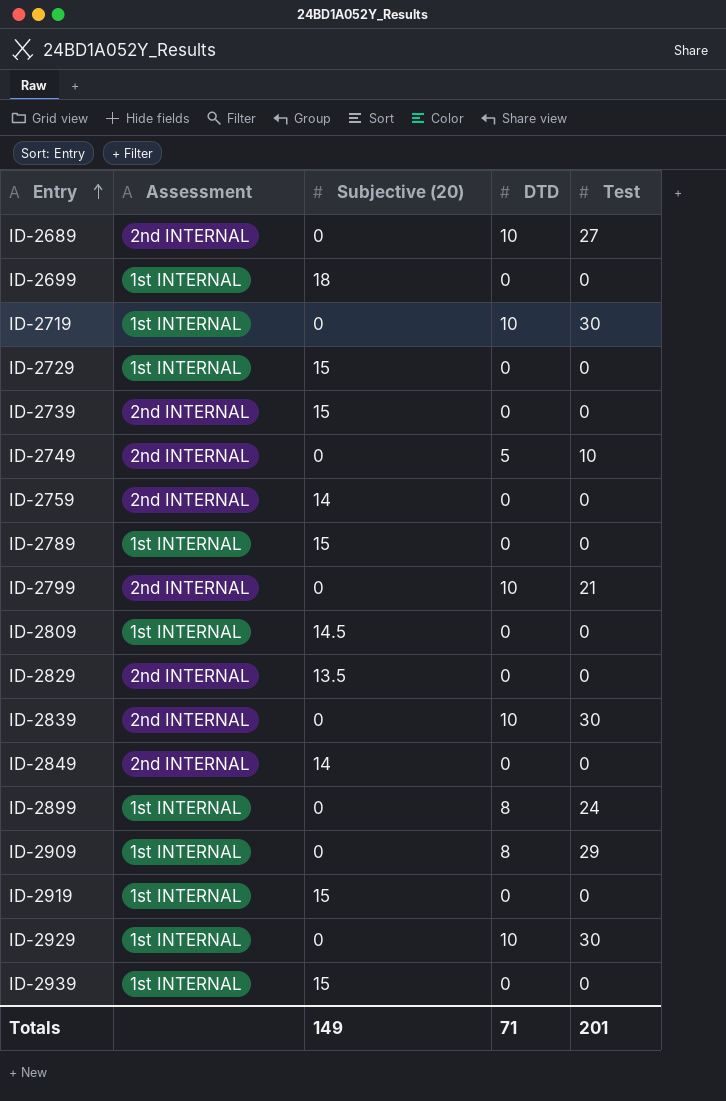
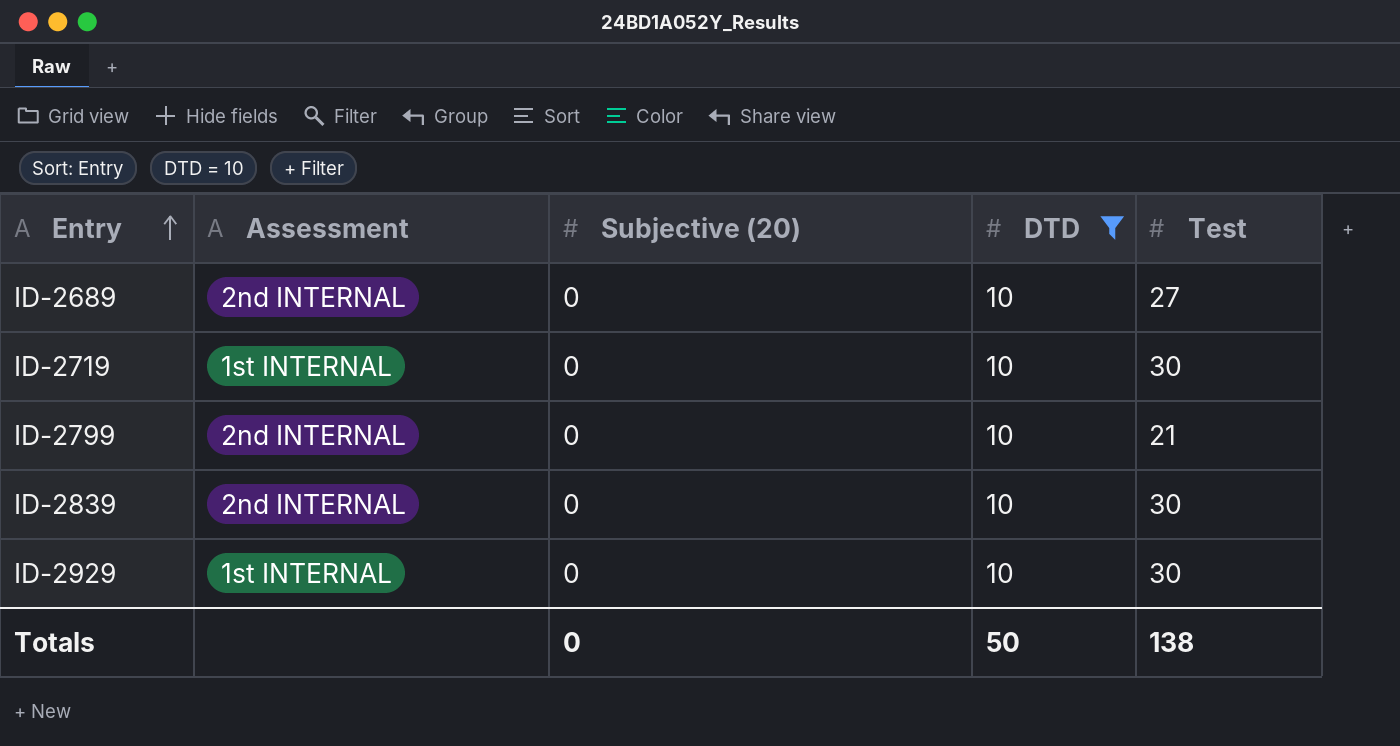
filter: none -> DTD = 10
Totals | Subjective (20): 149 -> 0
Totals | DTD: 71 -> 50
Totals | Test: 201 -> 138

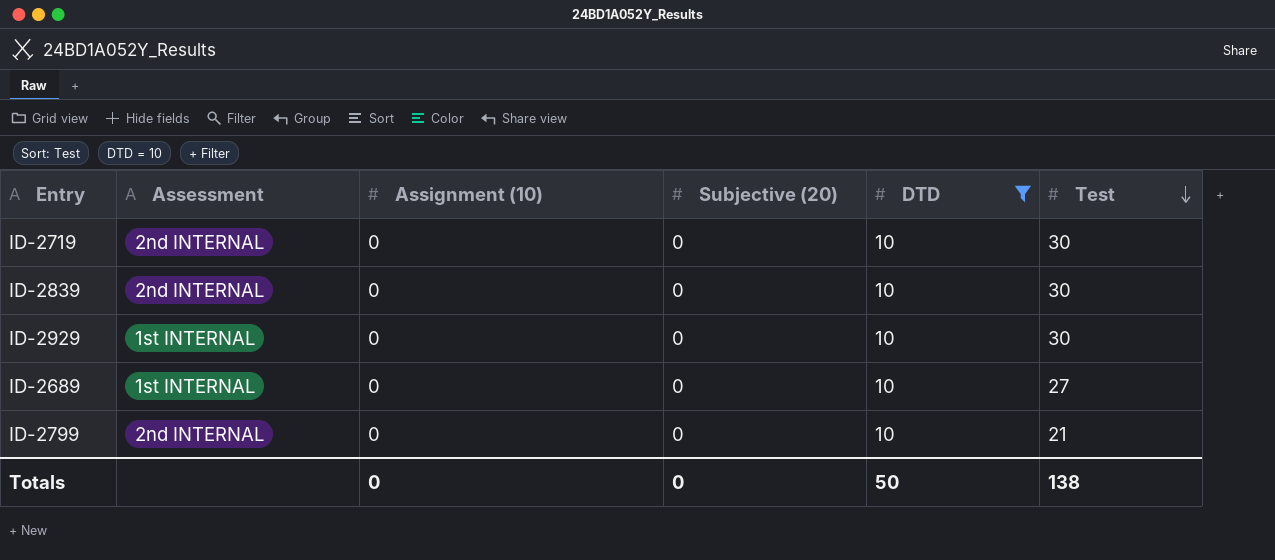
row order: Entry ascending -> Test descending
column Assignment (10) | position: none -> 3
ID-2719 | Assessment: 1st INTERNAL -> 2nd INTERNAL
ID-2689 | Assessment: 2nd INTERNAL -> 1st INTERNAL

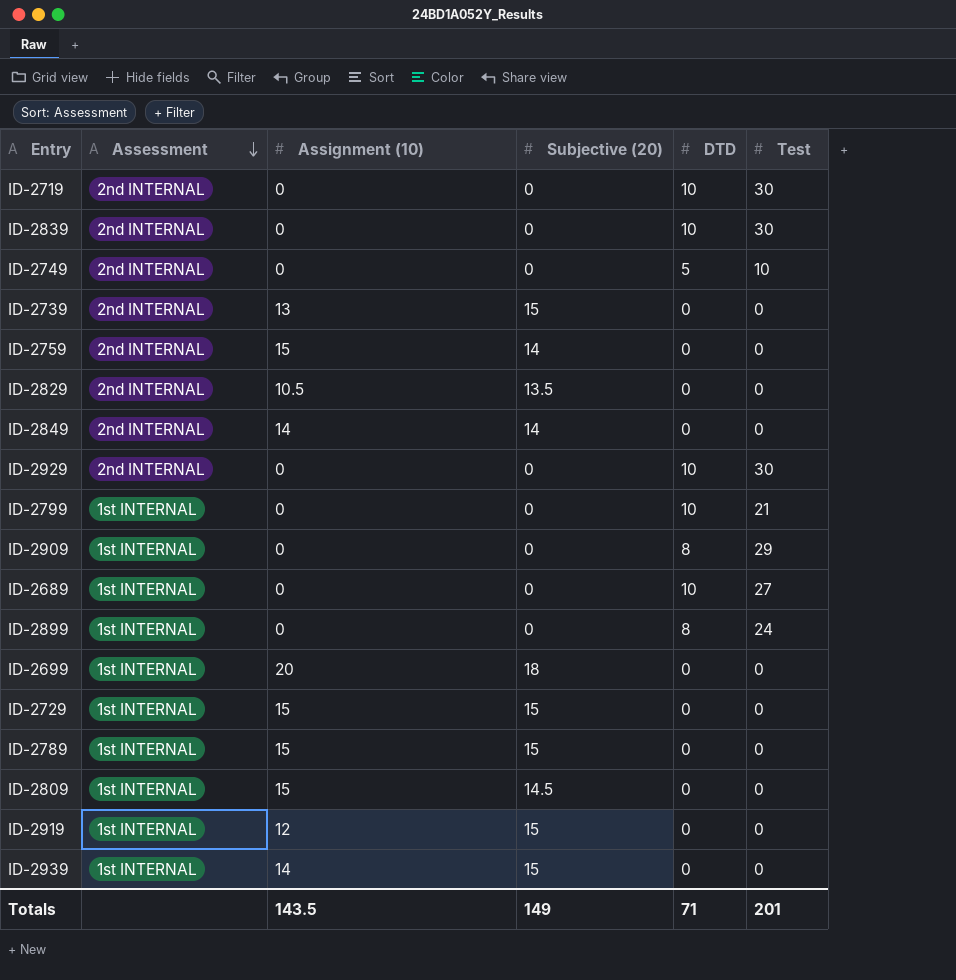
filter: DTD = 10 -> none
row order: Test descending -> Assessment descending
ID-2929 | Assessment: 1st INTERNAL -> 2nd INTERNAL
ID-2799 | Assessment: 2nd INTERNAL -> 1st INTERNAL
Totals | Assignment (10): 0 -> 143.5
Totals | Subjective (20): 0 -> 149
Totals | DTD: 50 -> 71
Totals | Test: 138 -> 201

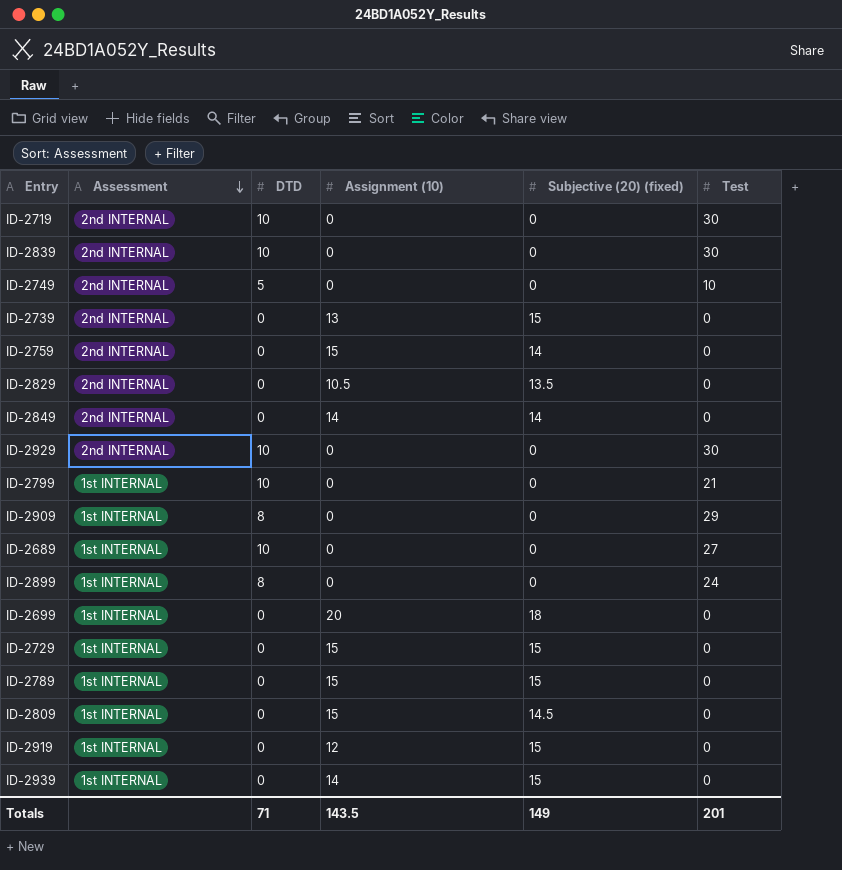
column DTD | position: 5 -> 3
column name: Subjective (20) -> Subjective (20) (fixed)

